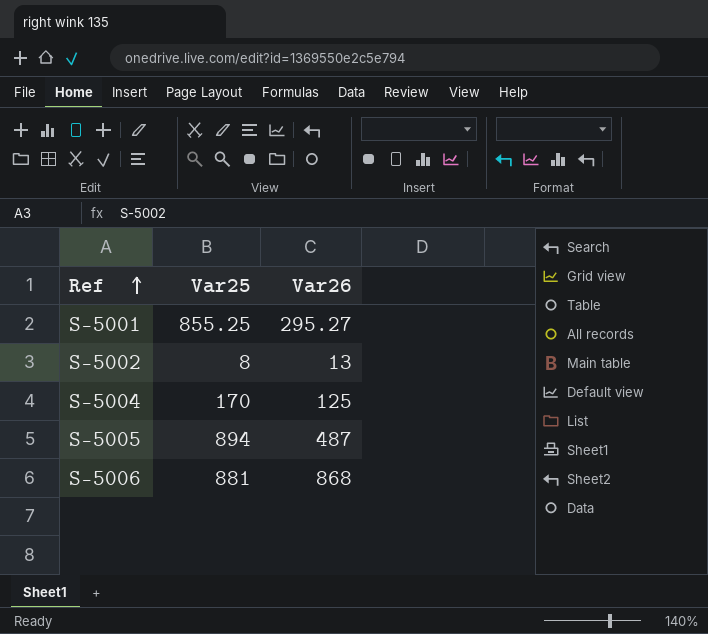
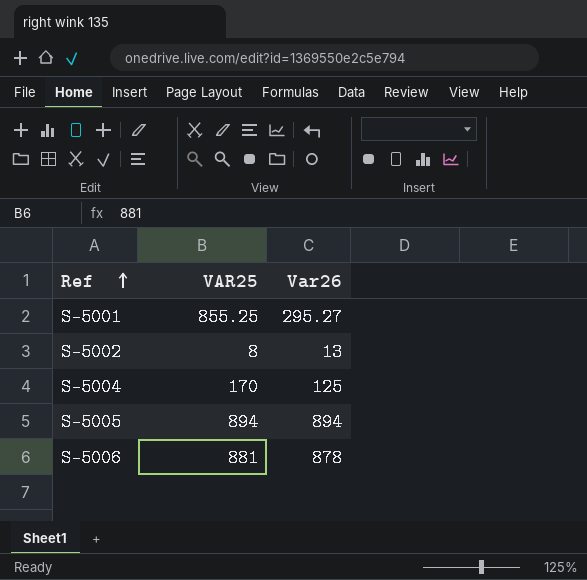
column name: Var25 -> VAR25
S-5005 | Var26: 487 -> 894
S-5006 | Var26: 868 -> 878

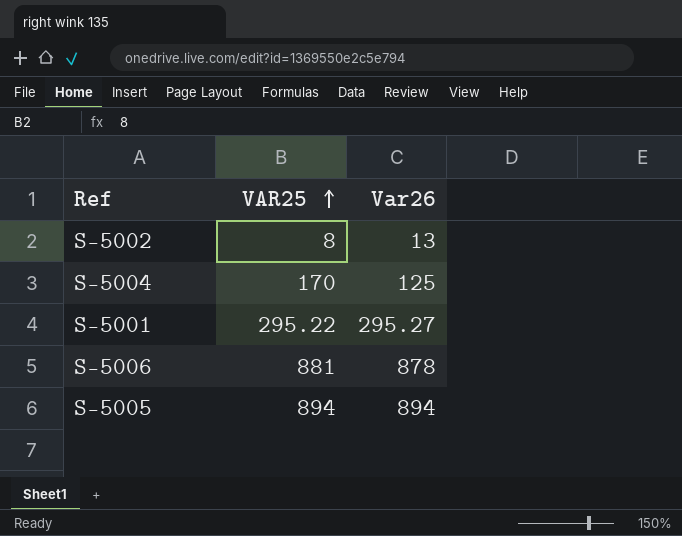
row order: Ref ascending -> VAR25 ascending
S-5001 | VAR25: 855.25 -> 295.22

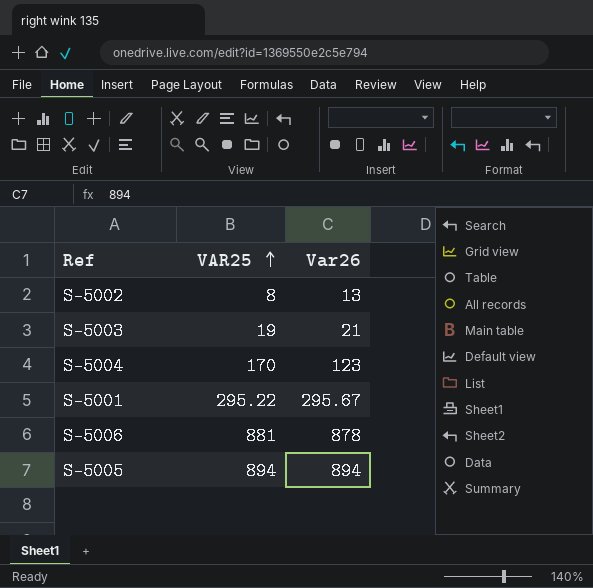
row S-5003: none -> 19 | 21
S-5004 | Var26: 125 -> 123
S-5001 | Var26: 295.27 -> 295.67

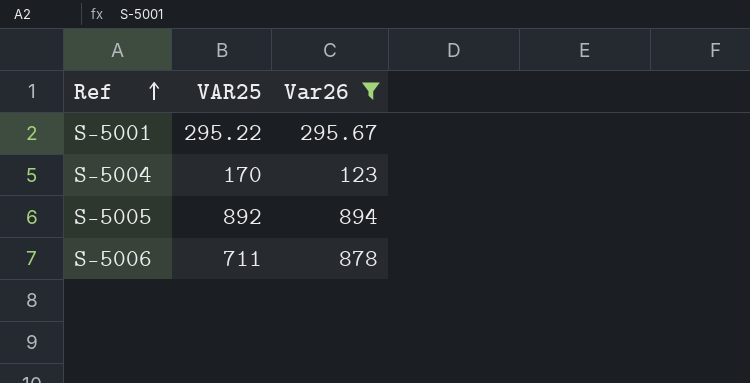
filter: none -> Var26 >= 123
row order: VAR25 ascending -> Ref ascending
S-5005 | VAR25: 894 -> 892
S-5006 | VAR25: 881 -> 711

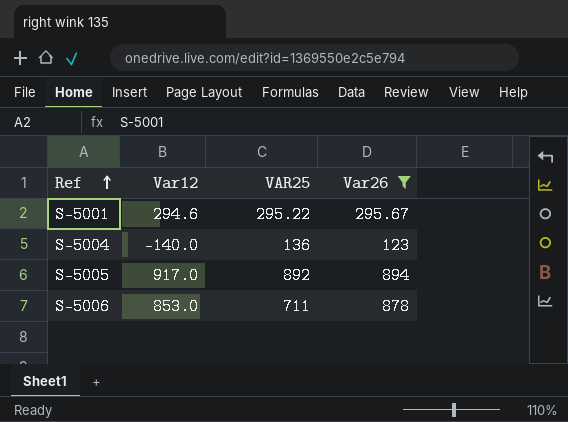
column Var12 | position: none -> 2
S-5004 | VAR25: 170 -> 136

